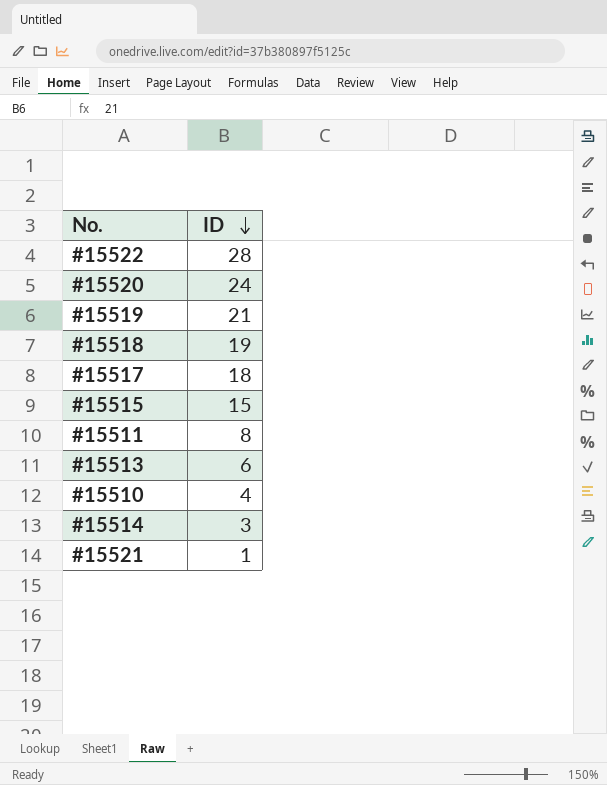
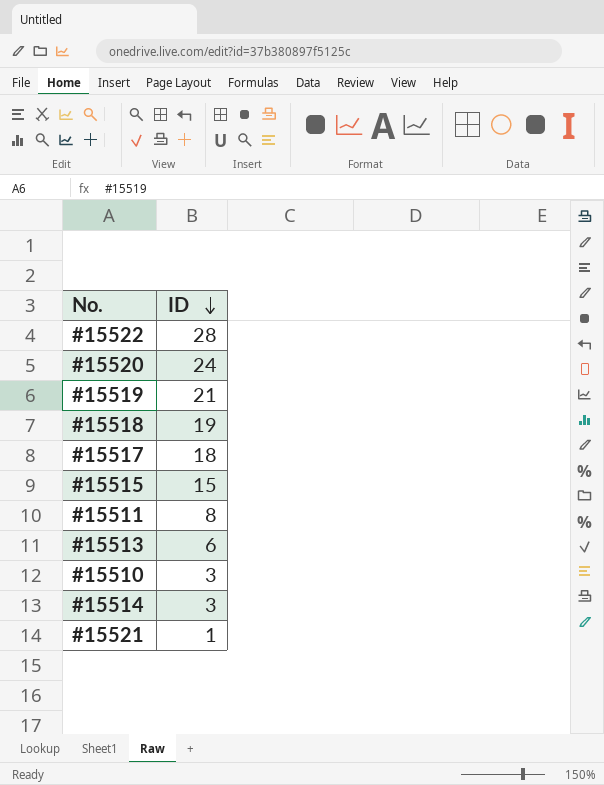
#15510 | ID: 4 -> 3

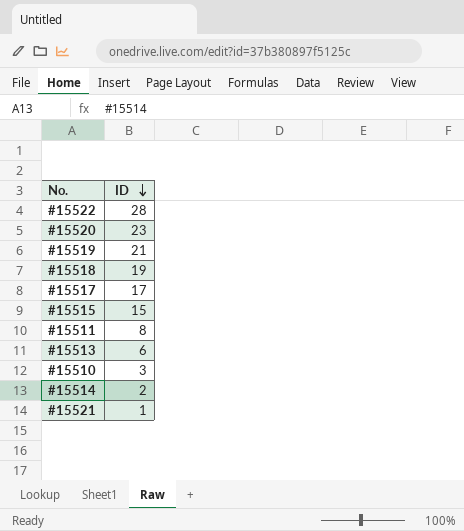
#15520 | ID: 24 -> 23
#15517 | ID: 18 -> 17
#15514 | ID: 3 -> 2

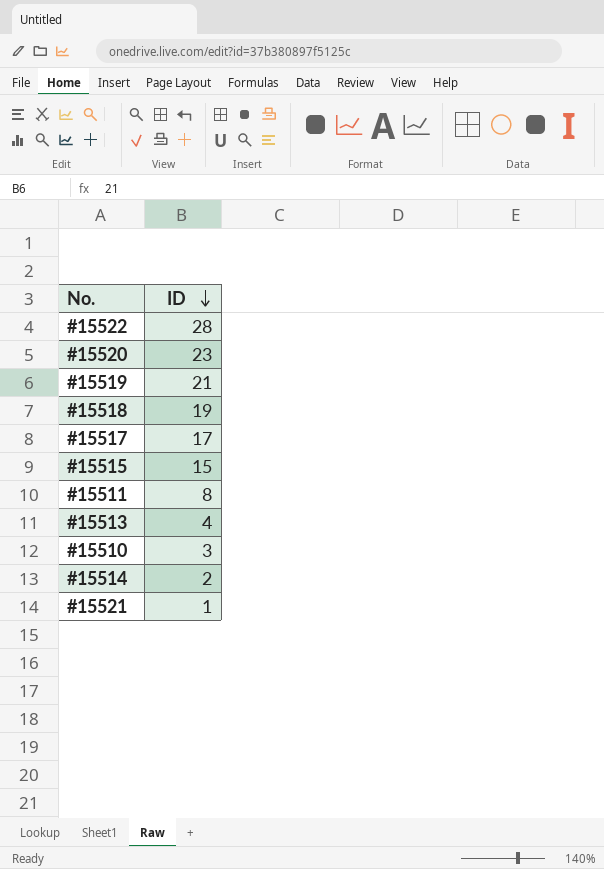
#15513 | ID: 6 -> 4

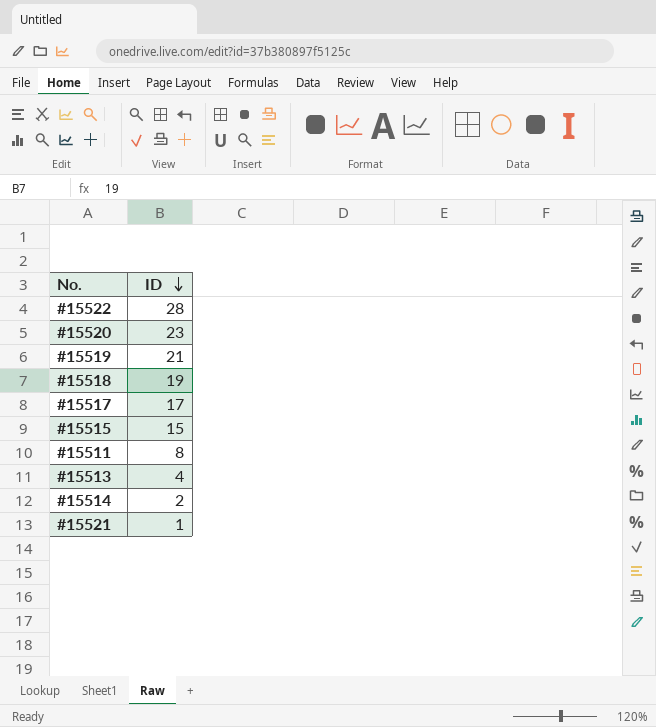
row #15510: 3 -> none

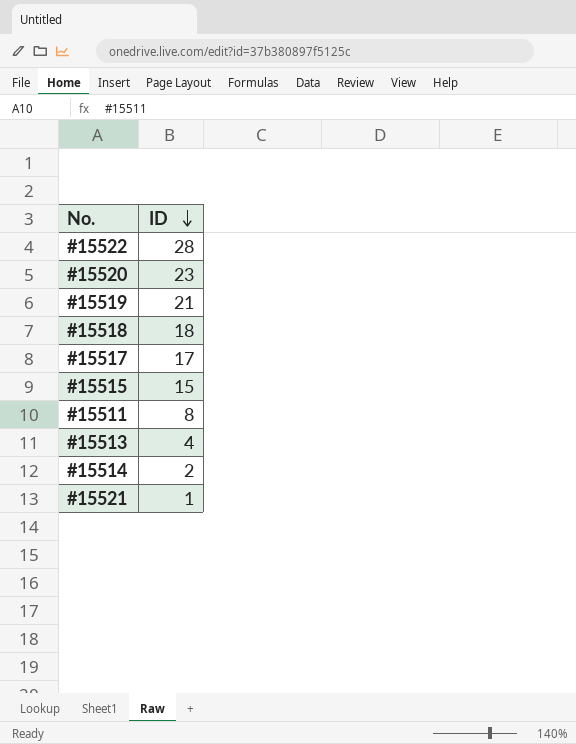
#15518 | ID: 19 -> 18

